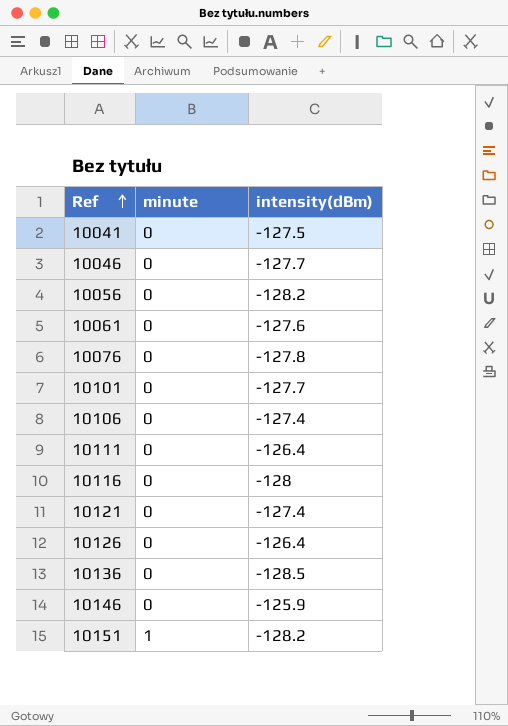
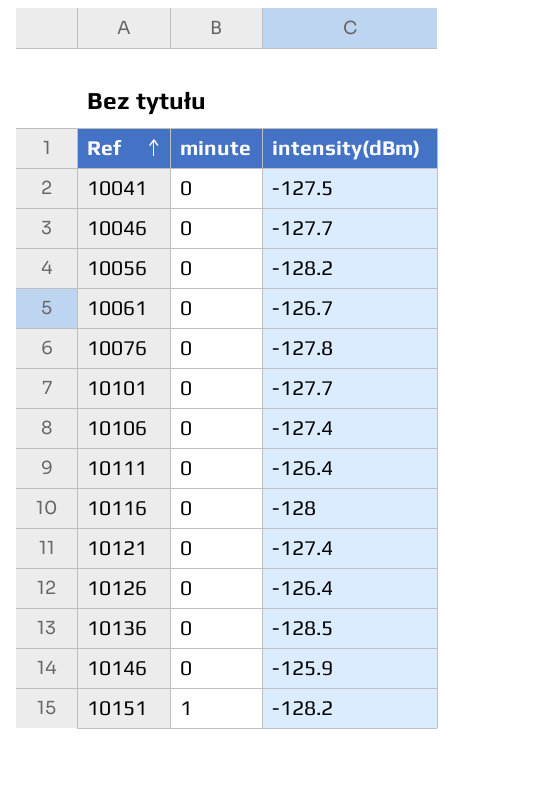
10061 | intensity(dBm): -127.6 -> -126.7

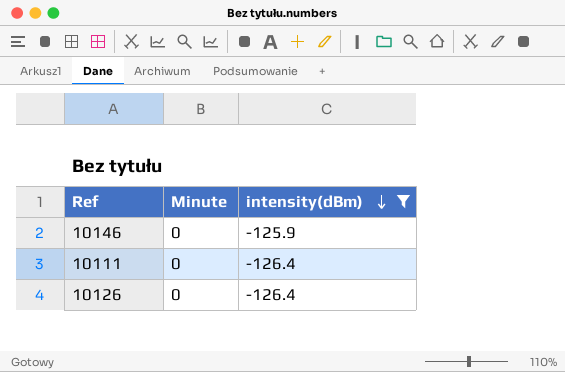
filter: none -> intensity(dBm) >= -126.4
row order: Ref ascending -> intensity(dBm) descending
column name: minute -> Minute

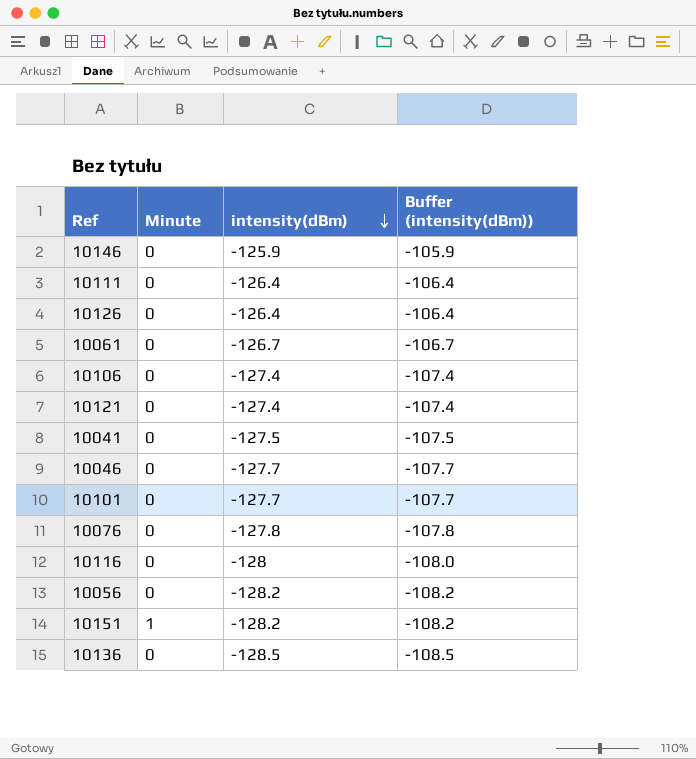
filter: intensity(dBm) >= -126.4 -> none
column Buffer (intensity(dBm)) | formula: none -> [intensity(dBm)] + 20

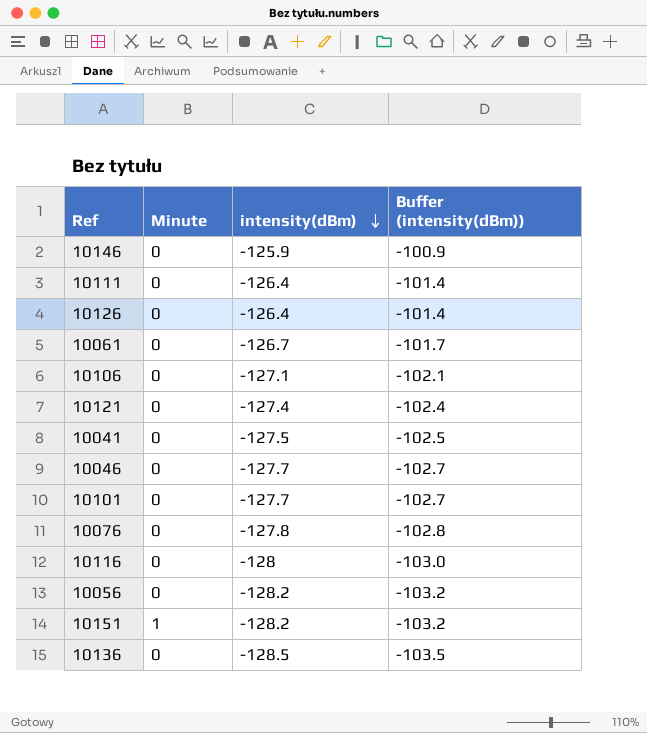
column Buffer (intensity(dBm)) | formula: [intensity(dBm)] + 20 -> [intensity(dBm)] + 25
10106 | intensity(dBm): -127.4 -> -127.1

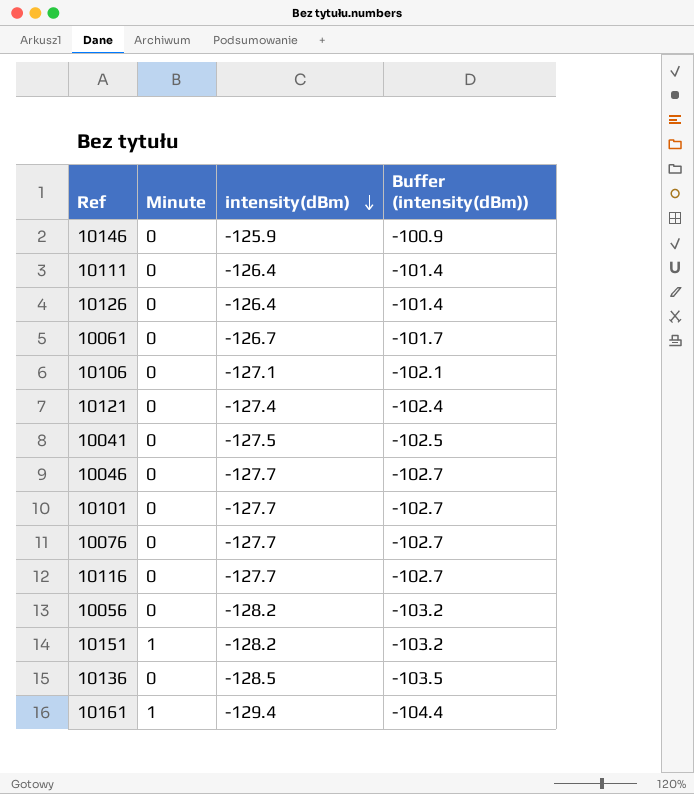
10076 | intensity(dBm): -127.8 -> -127.7
10076 | Buffer (intensity(dBm)): -102.8 -> -102.7
10116 | intensity(dBm): -128 -> -127.7
10116 | Buffer (intensity(dBm)): -103.0 -> -102.7
row 10161: none -> 1 | -129.4 | -104.4

